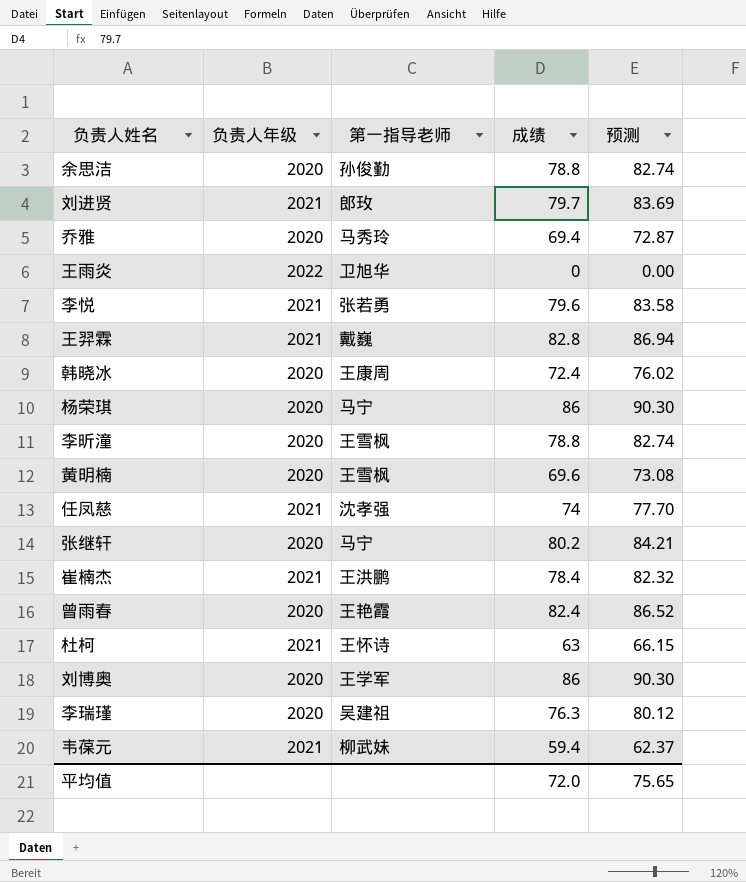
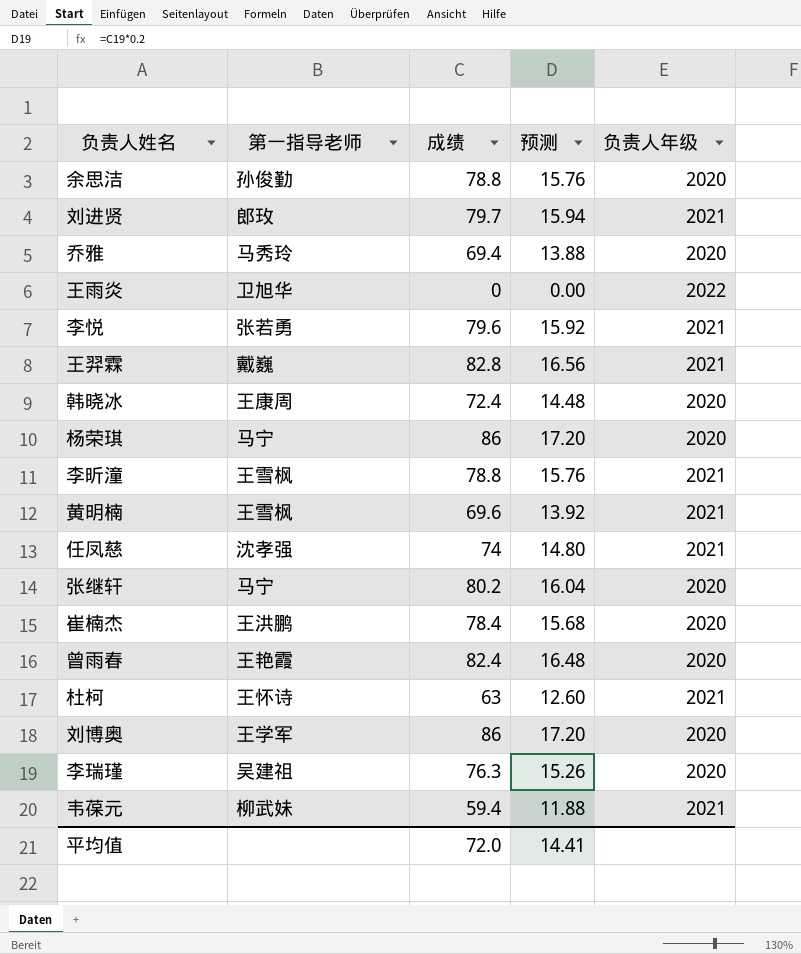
column 预测 | formula: [成绩] * 1.05 -> [成绩] * 0.2
column 负责人年级 | position: 2 -> 5
李昕潼 | 负责人年级: 2020 -> 2021
黄明楠 | 负责人年级: 2020 -> 2021
崔楠杰 | 负责人年级: 2021 -> 2020
平均值 | 预测: 75.65 -> 14.41

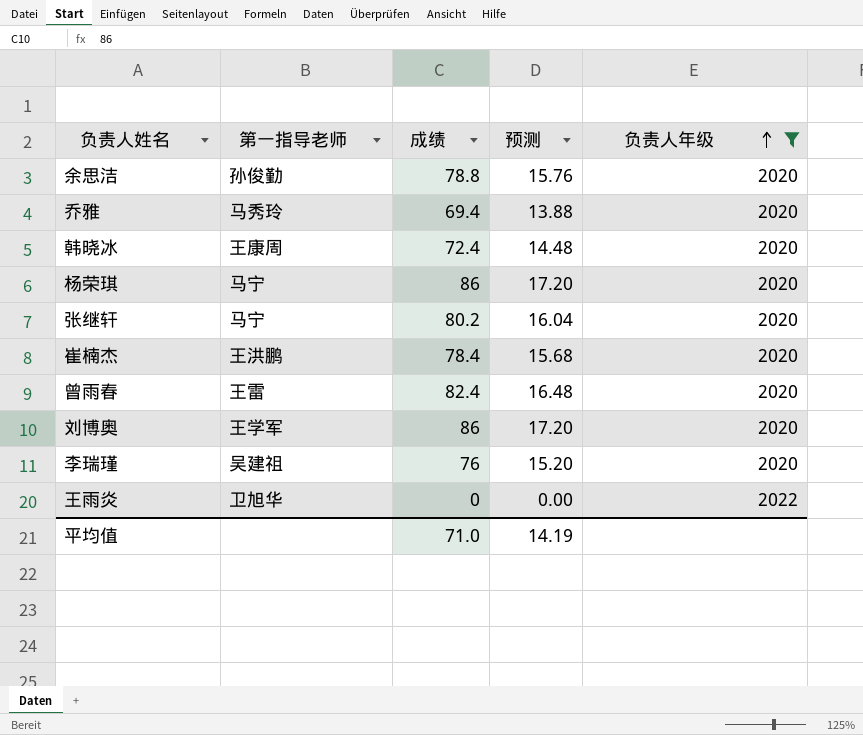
filter: none -> 负责人年级 != 2021
row order: none -> 负责人年级 ascending
曾雨春 | 第一指导老师: 王艳霞 -> 王雷
李瑞瑾 | 成绩: 76.3 -> 76
李瑞瑾 | 预测: 15.26 -> 15.20
平均值 | 成绩: 72.0 -> 71.0
平均值 | 预测: 14.41 -> 14.19

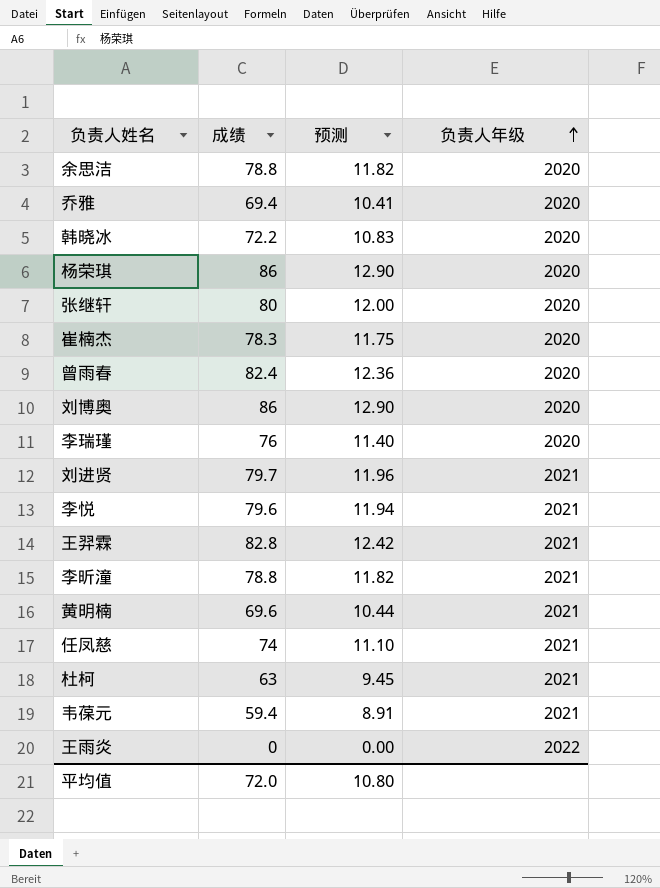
filter: 负责人年级 != 2021 -> none
column 第一指导老师 | position: 2 -> none
column 预测 | formula: [成绩] * 0.2 -> [成绩] * 0.15
韩晓冰 | 成绩: 72.4 -> 72.2
张继轩 | 成绩: 80.2 -> 80
崔楠杰 | 成绩: 78.4 -> 78.3
平均值 | 成绩: 71.0 -> 72.0
平均值 | 预测: 14.19 -> 10.80

